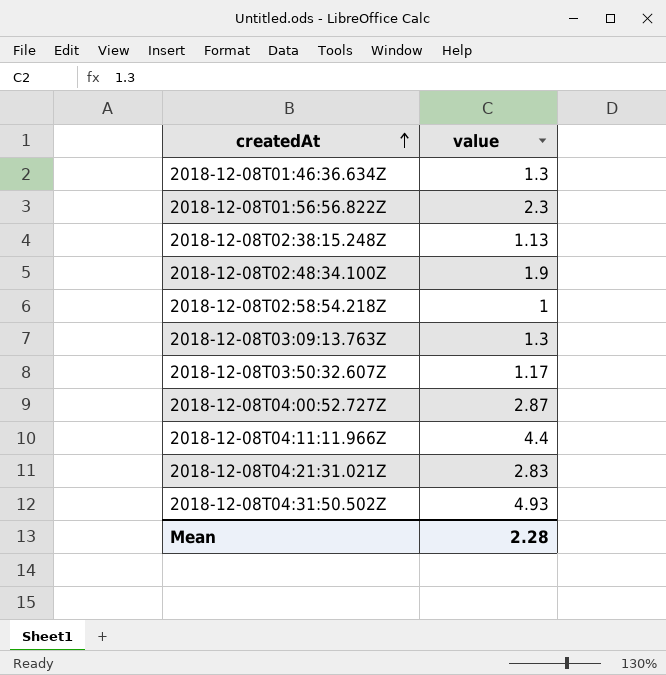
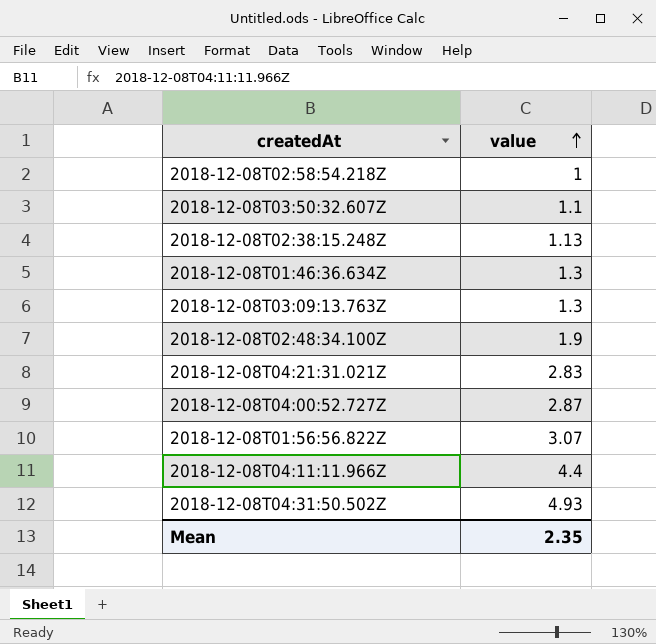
row order: createdAt ascending -> value ascending
2018-12-08T03:50:32.607Z | value: 1.17 -> 1.1
2018-12-08T01:56:56.822Z | value: 2.3 -> 3.07
Mean | value: 2.28 -> 2.35

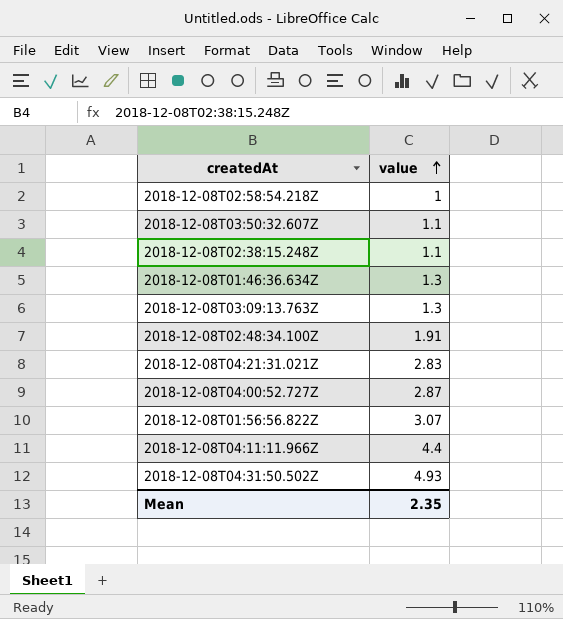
2018-12-08T02:38:15.248Z | value: 1.13 -> 1.1
2018-12-08T02:48:34.100Z | value: 1.9 -> 1.91

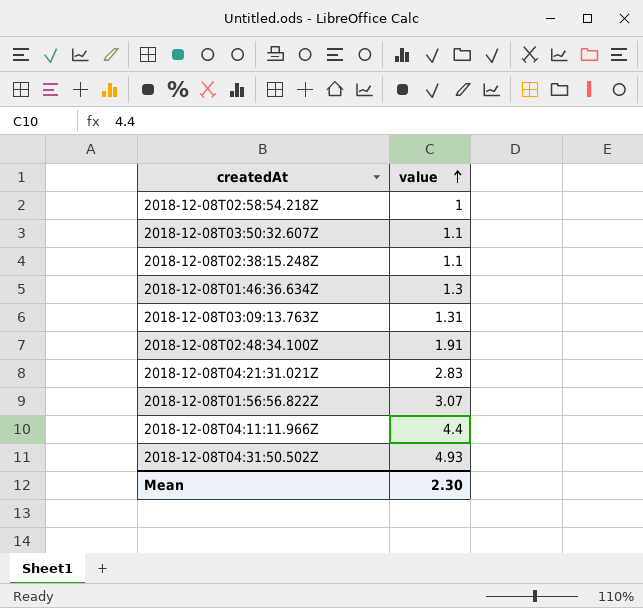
row 2018-12-08T04:00:52.727Z: 2.87 -> none
2018-12-08T03:09:13.763Z | value: 1.3 -> 1.31
Mean | value: 2.35 -> 2.30

